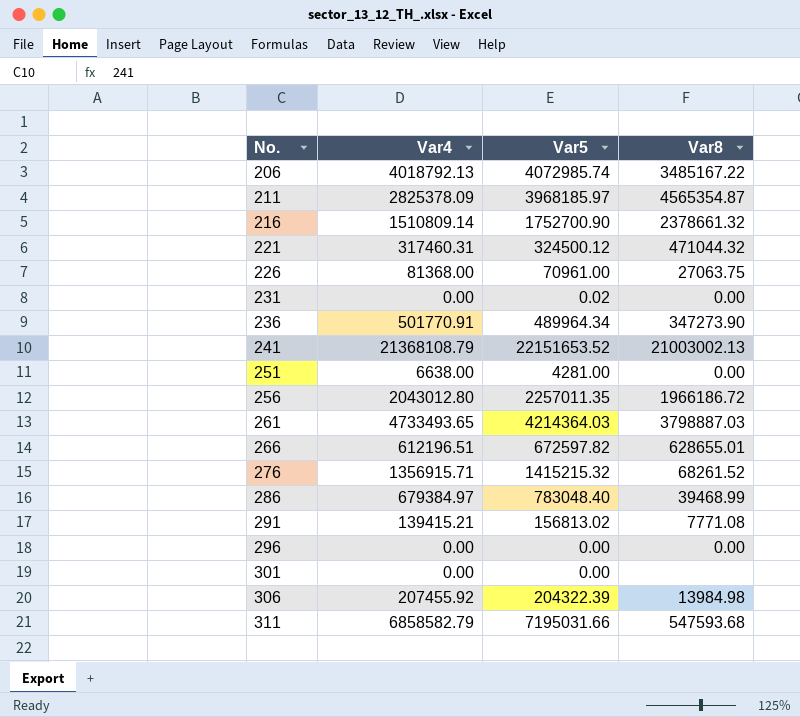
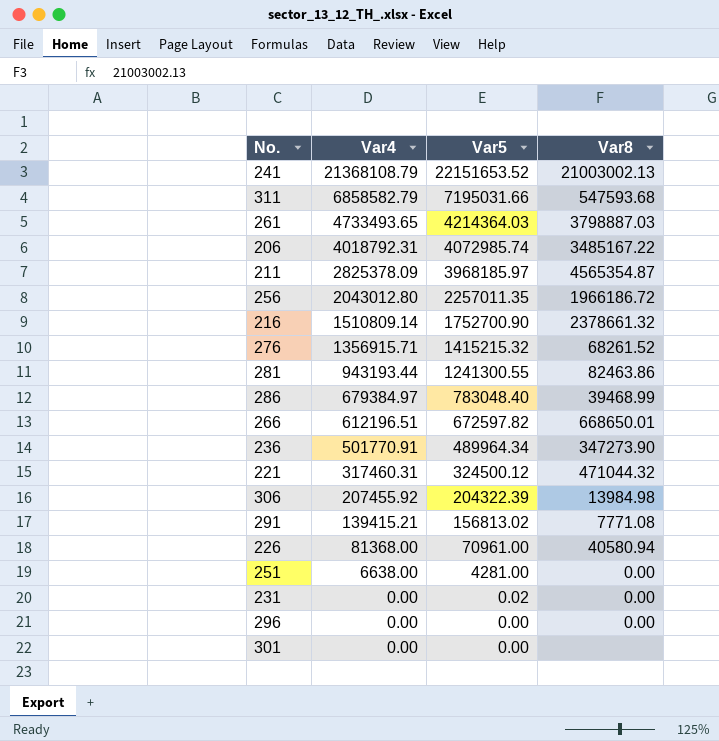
row order: No. ascending -> Var4 descending
206 | Var4: 4018792.13 -> 4018792.31
row 281: none -> 943193.44 | 1241300.55 | 82463.86
266 | Var8: 628655.01 -> 668650.01
226 | Var8: 27063.75 -> 40580.94

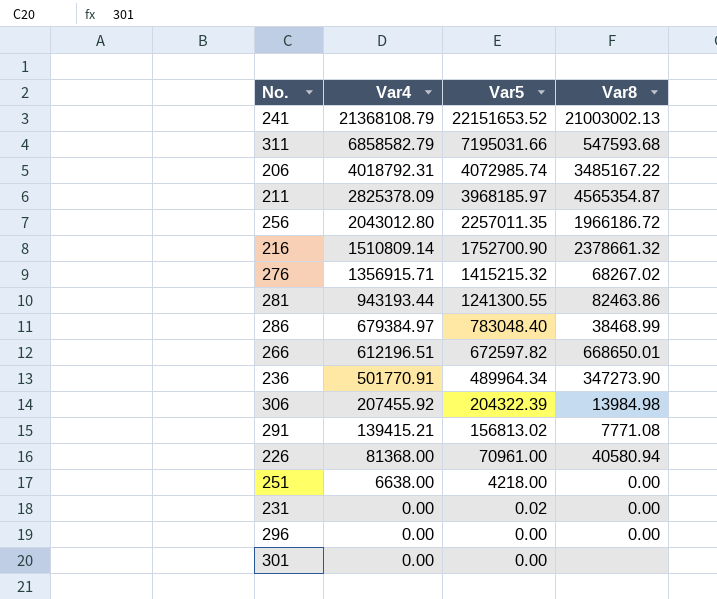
row 261: 4733493.65 | 4214364.03 | 3798887.03 -> none
row 221: 317460.31 | 324500.12 | 471044.32 -> none
276 | Var8: 68261.52 -> 68267.02
286 | Var8: 39468.99 -> 38468.99
251 | Var5: 4281.00 -> 4218.00

